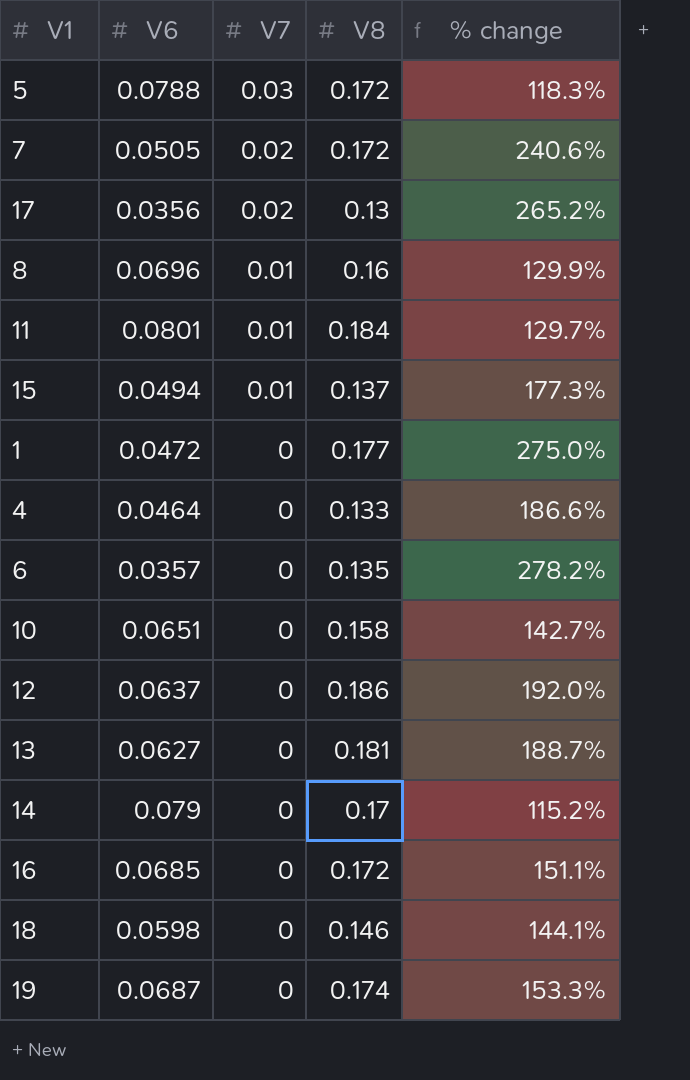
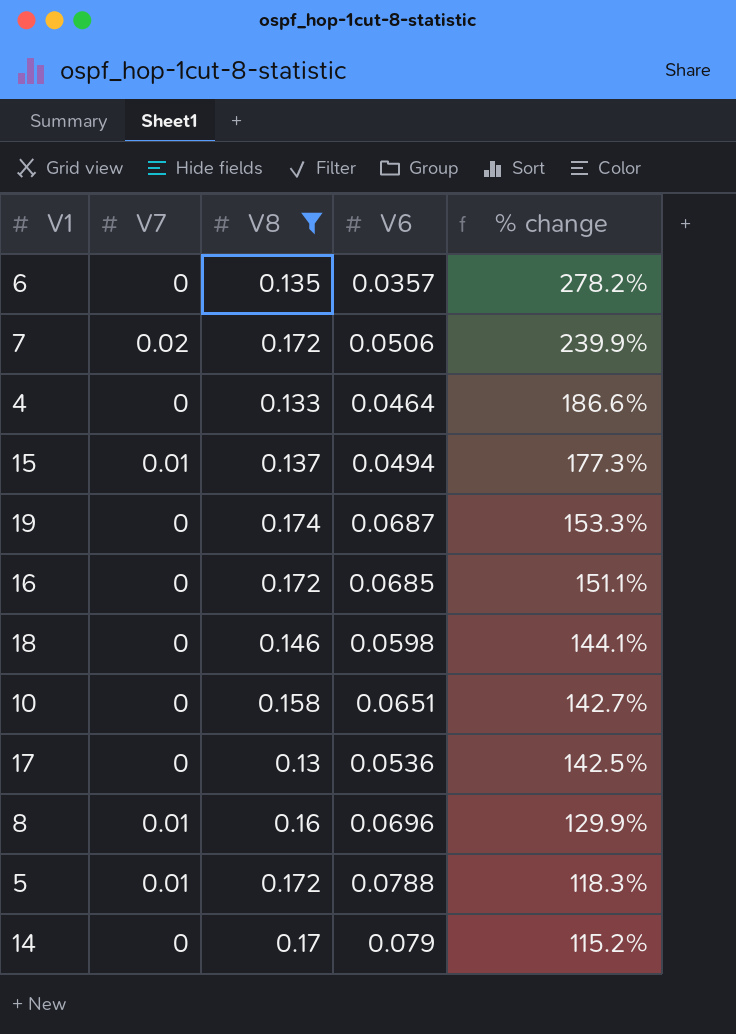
filter: none -> V8 <= 0.174
row order: V7 descending -> % change descending
column V6 | position: 2 -> 4
7 | V6: 0.0505 -> 0.0506
7 | % change: 240.6% -> 239.9%
17 | V7: 0.02 -> 0
17 | V6: 0.0356 -> 0.0536
17 | % change: 265.2% -> 142.5%
5 | V7: 0.03 -> 0.01

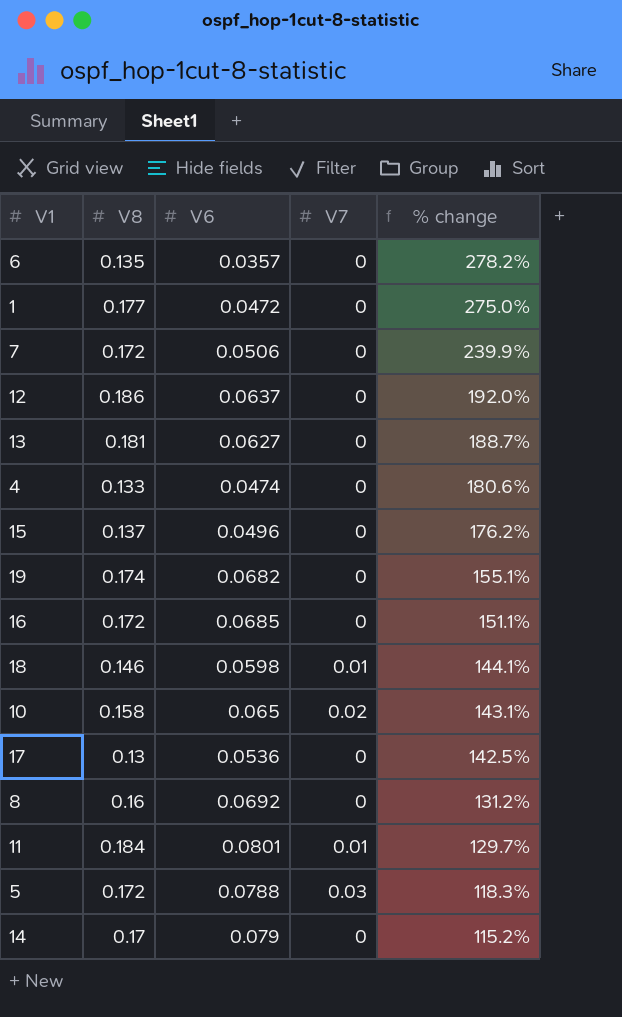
filter: V8 <= 0.174 -> none
column V7 | position: 2 -> 4
7 | V7: 0.02 -> 0
4 | V6: 0.0464 -> 0.0474
4 | % change: 186.6% -> 180.6%
15 | V6: 0.0494 -> 0.0496
15 | V7: 0.01 -> 0
15 | % change: 177.3% -> 176.2%
19 | V6: 0.0687 -> 0.0682
19 | % change: 153.3% -> 155.1%
18 | V7: 0 -> 0.01
10 | V6: 0.0651 -> 0.065
10 | V7: 0 -> 0.02
10 | % change: 142.7% -> 143.1%
8 | V6: 0.0696 -> 0.0692
8 | V7: 0.01 -> 0
8 | % change: 129.9% -> 131.2%
5 | V7: 0.01 -> 0.03

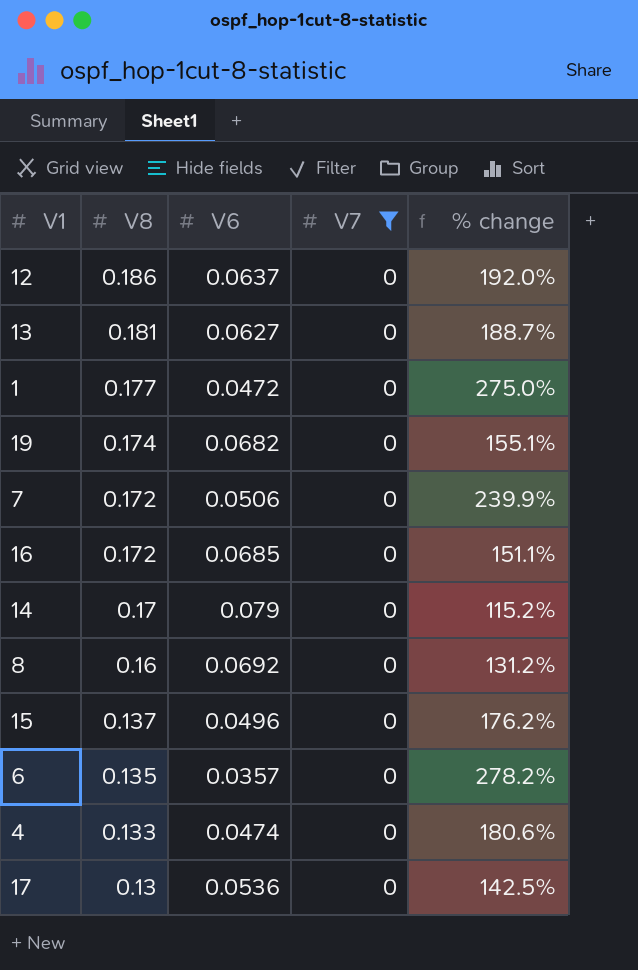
filter: none -> V7 = 0
row order: % change descending -> V8 descending

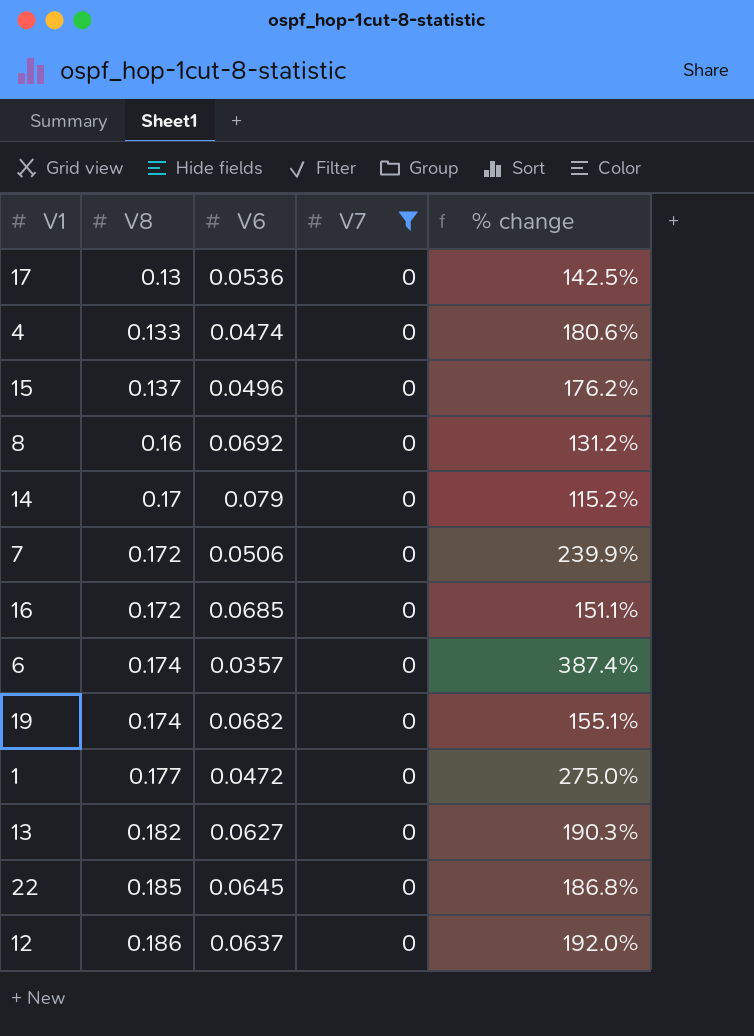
row order: V8 descending -> V8 ascending
6 | V8: 0.135 -> 0.174
6 | % change: 278.2% -> 387.4%
13 | V8: 0.181 -> 0.182
13 | % change: 188.7% -> 190.3%
row 22: none -> 0.185 | 0.0645 | 0 | 186.8%

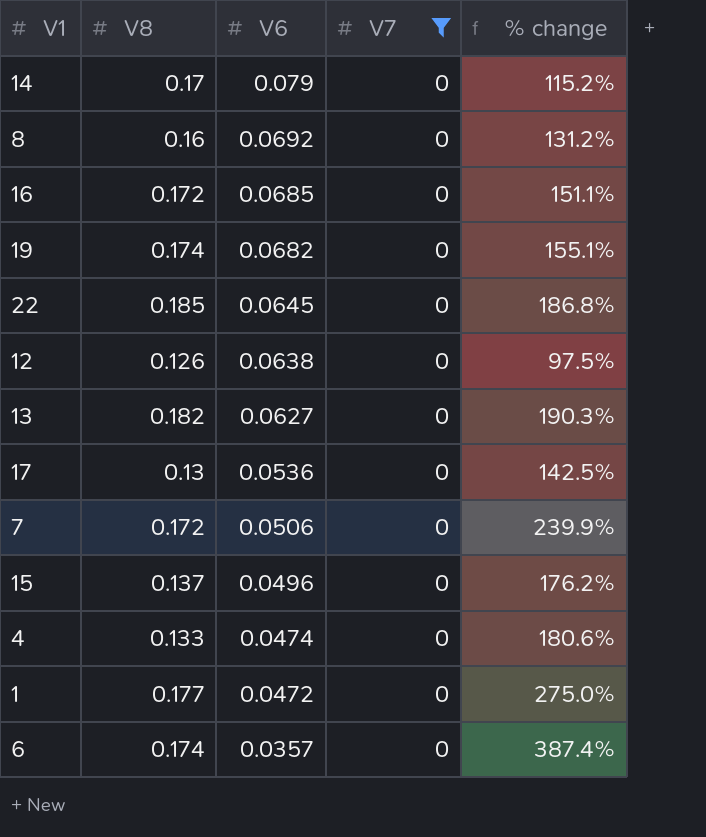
row order: V8 ascending -> V6 descending
12 | V8: 0.186 -> 0.126
12 | V6: 0.0637 -> 0.0638
12 | % change: 192.0% -> 97.5%

